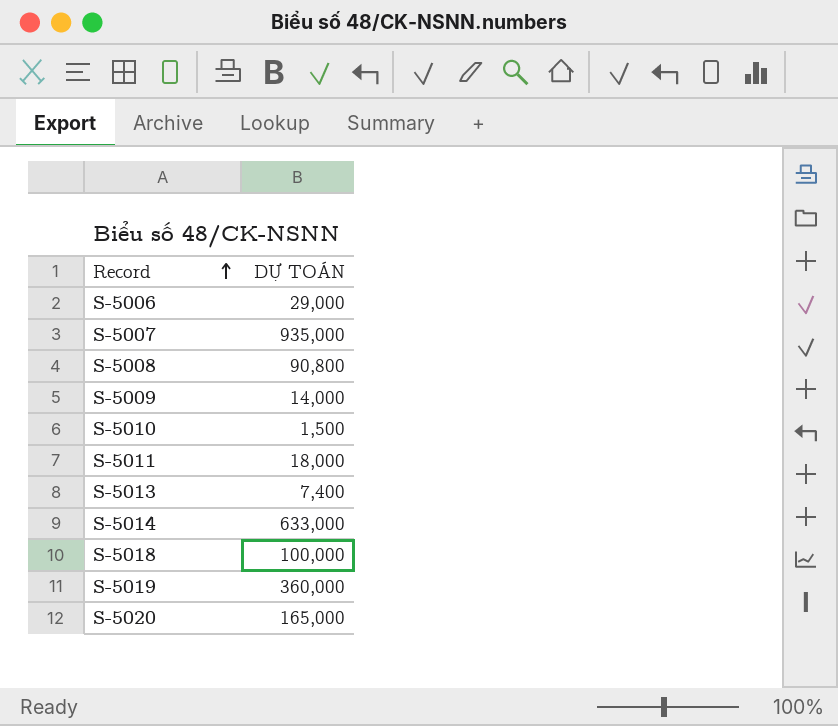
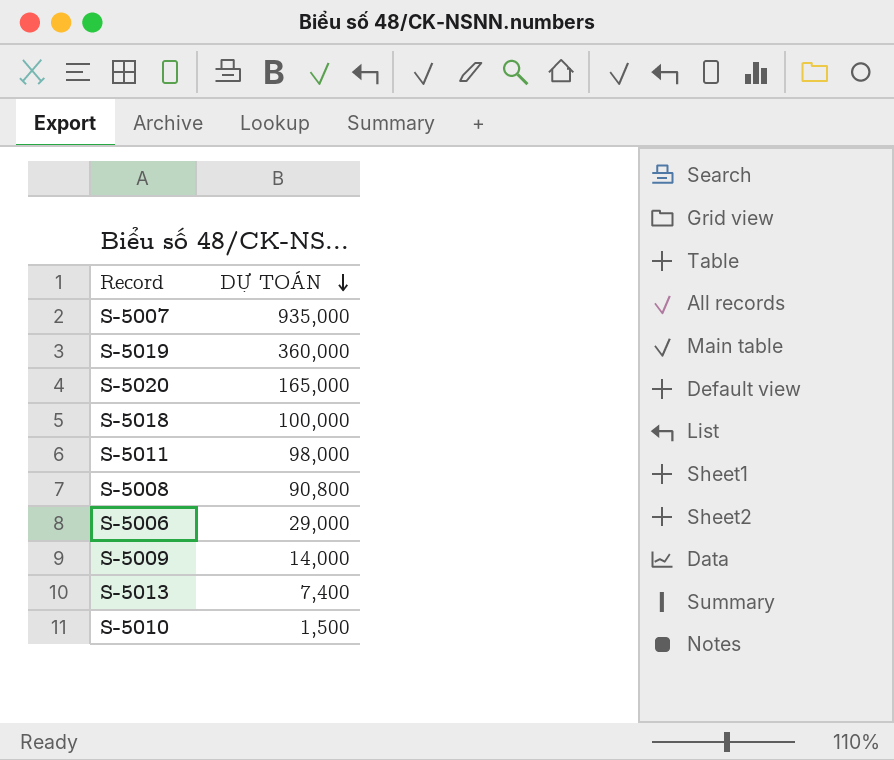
row order: Record ascending -> DỰ TOÁN descending
row S-5014: 633,000 -> none
S-5011 | DỰ TOÁN: 18,000 -> 98,000

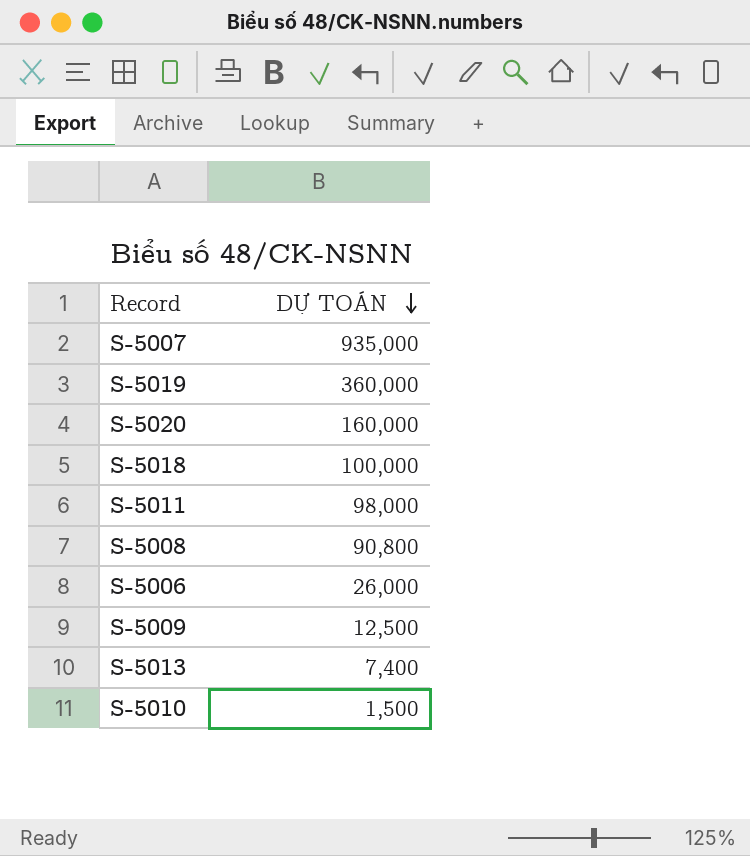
S-5020 | DỰ TOÁN: 165,000 -> 160,000
S-5006 | DỰ TOÁN: 29,000 -> 26,000
S-5009 | DỰ TOÁN: 14,000 -> 12,500

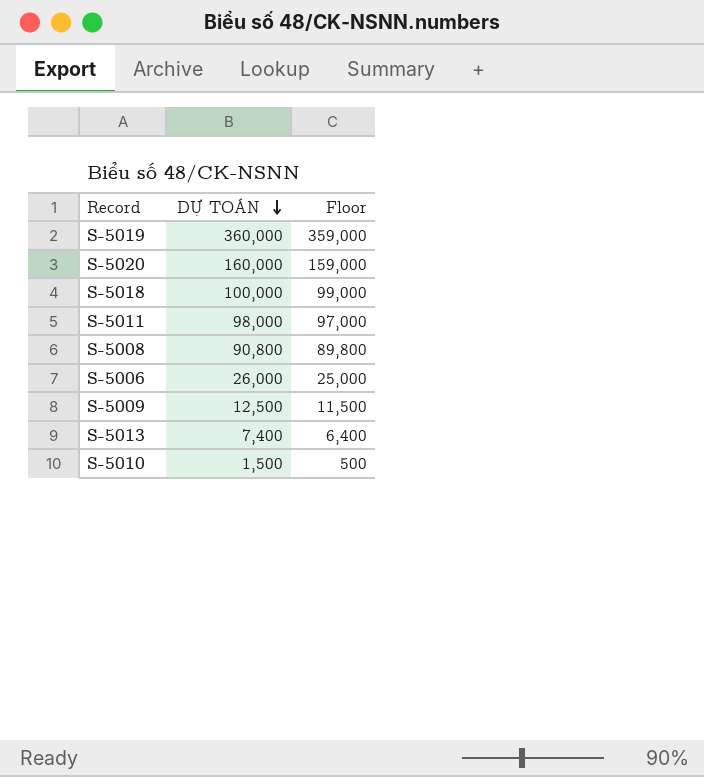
column Floor | formula: none -> [DỰ TOÁN] - 1000
row S-5007: 935,000 -> none

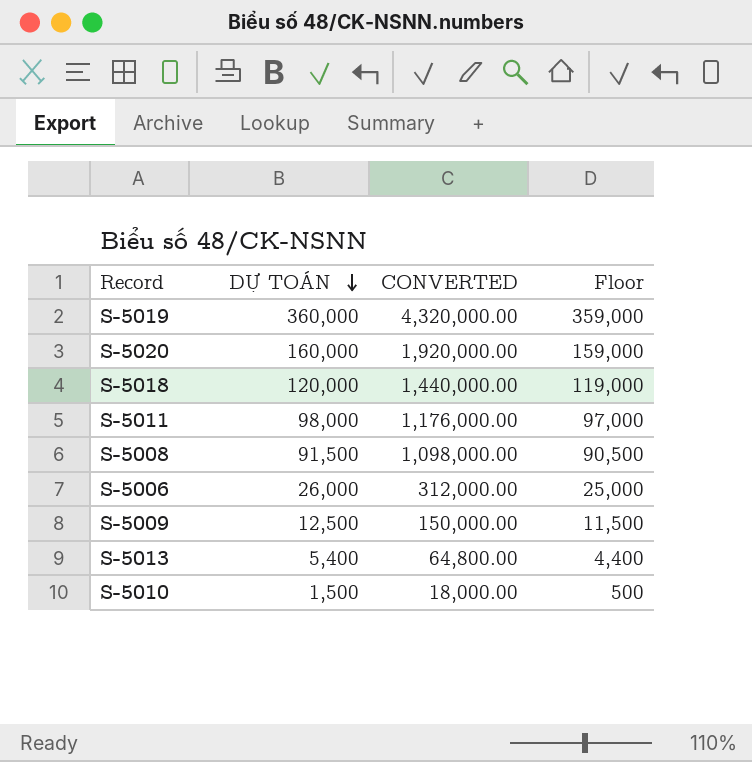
column CONVERTED | formula: none -> [DỰ TOÁN] * 12
S-5018 | DỰ TOÁN: 100,000 -> 120,000
S-5018 | Floor: 99,000 -> 119,000
S-5008 | DỰ TOÁN: 90,800 -> 91,500
S-5008 | Floor: 89,800 -> 90,500
S-5013 | DỰ TOÁN: 7,400 -> 5,400
S-5013 | Floor: 6,400 -> 4,400

